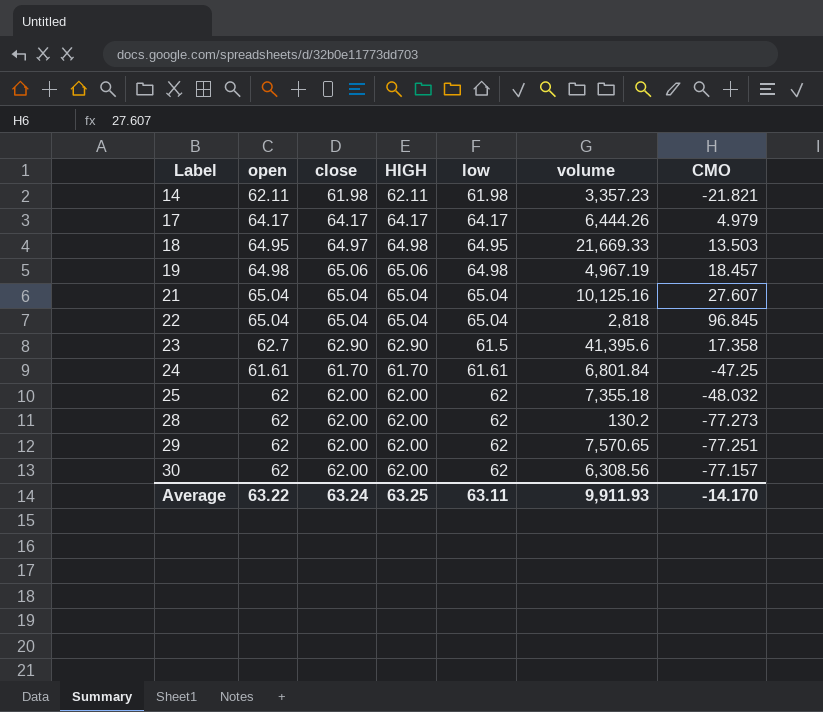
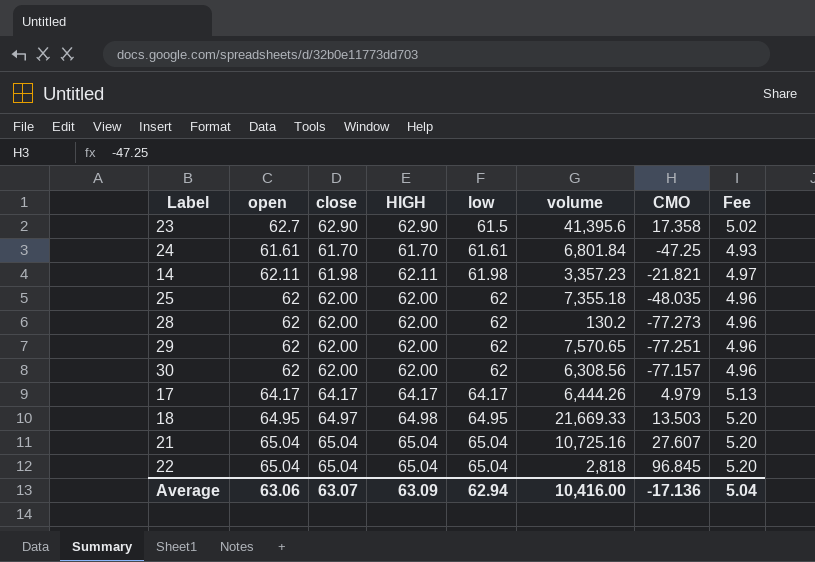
row order: Label ascending -> low ascending
column Fee | formula: none -> [open] * 0.08
row 19: 64.98 | 65.06 | 65.06 | 64.98 | 4,967.19 | 18.457 -> none
25 | CMO: -48.032 -> -48.035
21 | volume: 10,125.16 -> 10,725.16
Average | open: 63.22 -> 63.06
Average | close: 63.24 -> 63.07
Average | HIGH: 63.25 -> 63.09
Average | low: 63.11 -> 62.94
Average | volume: 9,911.93 -> 10,416.00
Average | CMO: -14.170 -> -17.136

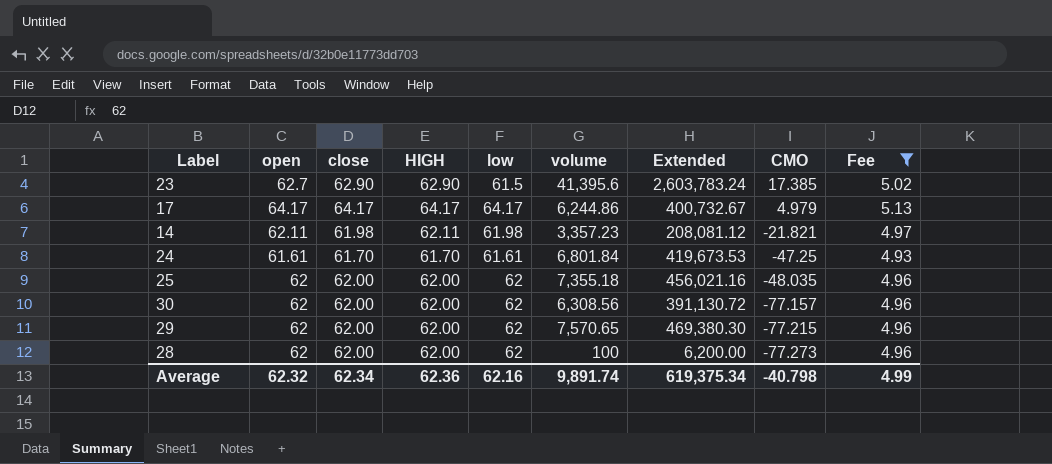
filter: none -> Fee != 5.20
row order: low ascending -> CMO descending
column Extended | formula: none -> [close] * [volume]
23 | CMO: 17.358 -> 17.385
17 | volume: 6,444.26 -> 6,244.86
29 | CMO: -77.251 -> -77.215
28 | volume: 130.2 -> 100
Average | open: 63.06 -> 62.32
Average | close: 63.07 -> 62.34
Average | HIGH: 63.09 -> 62.36
Average | low: 62.94 -> 62.16
Average | volume: 10,416.00 -> 9,891.74
Average | CMO: -17.136 -> -40.798
Average | Fee: 5.04 -> 4.99

